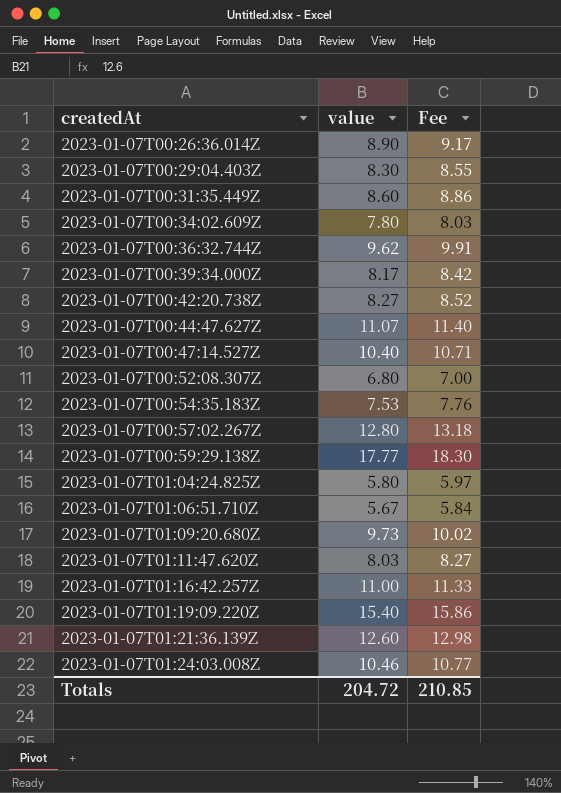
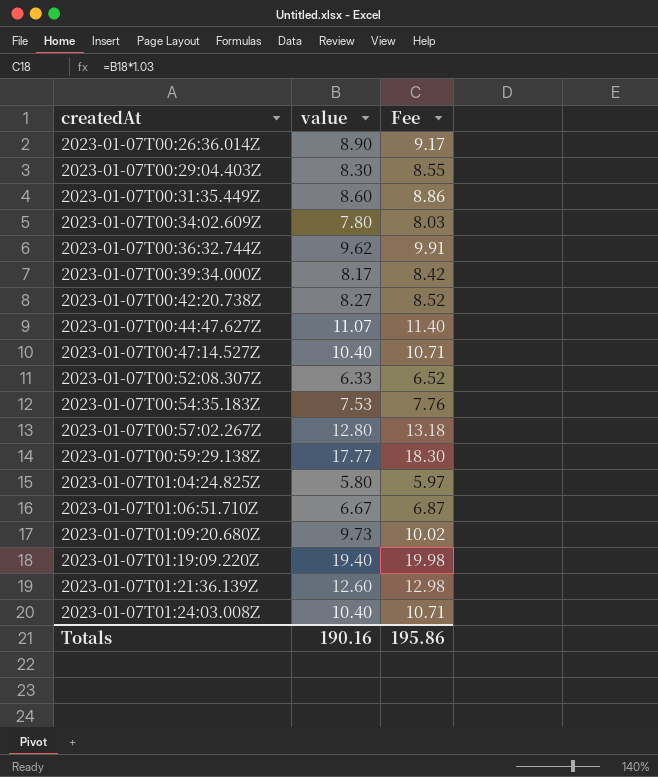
row 2023-01-07T01:11:47.620Z: 8.03 | 8.27 -> none
row 2023-01-07T01:16:42.257Z: 11.00 | 11.33 -> none
2023-01-07T00:52:08.307Z | value: 6.80 -> 6.33
2023-01-07T00:52:08.307Z | Fee: 7.00 -> 6.52
2023-01-07T01:06:51.710Z | value: 5.67 -> 6.67
2023-01-07T01:06:51.710Z | Fee: 5.84 -> 6.87
2023-01-07T01:19:09.220Z | value: 15.40 -> 19.40
2023-01-07T01:19:09.220Z | Fee: 15.86 -> 19.98
2023-01-07T01:24:03.008Z | value: 10.46 -> 10.40
2023-01-07T01:24:03.008Z | Fee: 10.77 -> 10.71
Totals | value: 204.72 -> 190.16
Totals | Fee: 210.85 -> 195.86

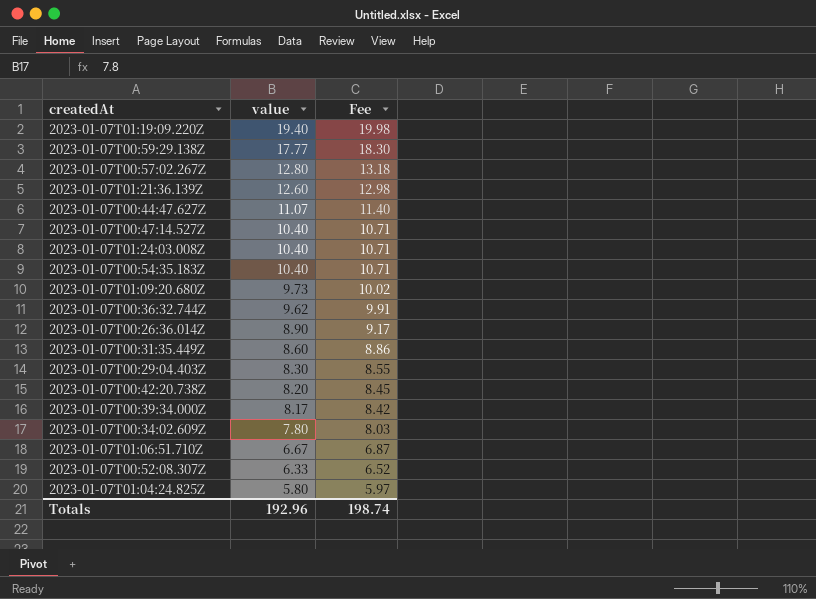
row order: createdAt ascending -> value descending
2023-01-07T00:54:35.183Z | value: 7.53 -> 10.40
2023-01-07T00:54:35.183Z | Fee: 7.76 -> 10.71
2023-01-07T00:42:20.738Z | value: 8.27 -> 8.20
2023-01-07T00:42:20.738Z | Fee: 8.52 -> 8.45
Totals | value: 190.16 -> 192.96
Totals | Fee: 195.86 -> 198.74

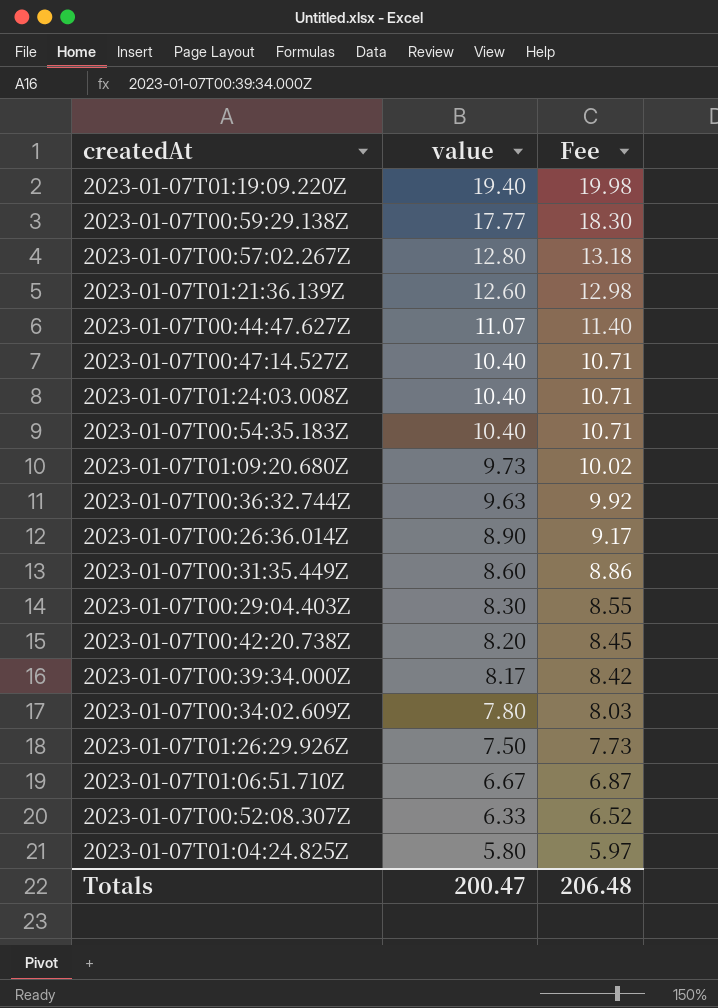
2023-01-07T00:36:32.744Z | value: 9.62 -> 9.63
2023-01-07T00:36:32.744Z | Fee: 9.91 -> 9.92
row 2023-01-07T01:26:29.926Z: none -> 7.50 | 7.73
Totals | value: 192.96 -> 200.47
Totals | Fee: 198.74 -> 206.48

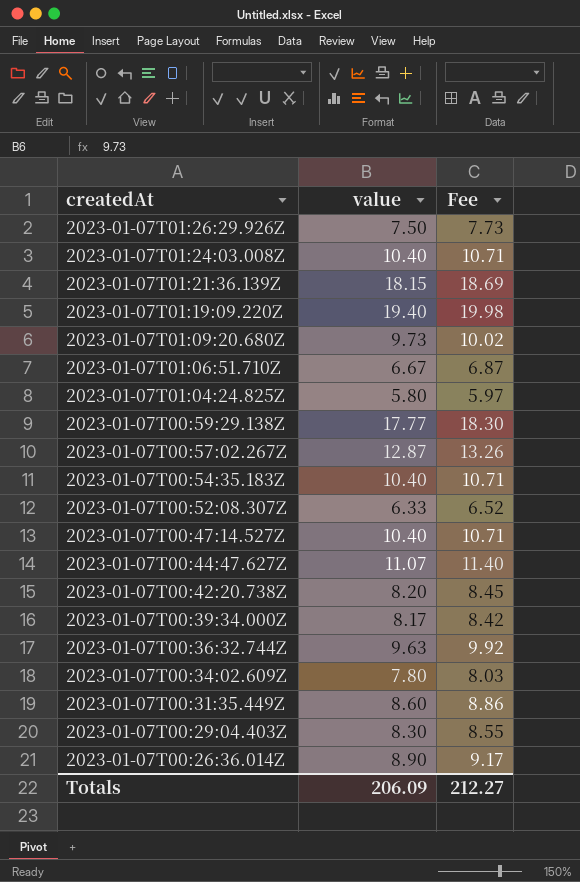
row order: value descending -> createdAt descending
2023-01-07T01:21:36.139Z | value: 12.60 -> 18.15
2023-01-07T01:21:36.139Z | Fee: 12.98 -> 18.69
2023-01-07T00:57:02.267Z | value: 12.80 -> 12.87
2023-01-07T00:57:02.267Z | Fee: 13.18 -> 13.26
Totals | value: 200.47 -> 206.09
Totals | Fee: 206.48 -> 212.27

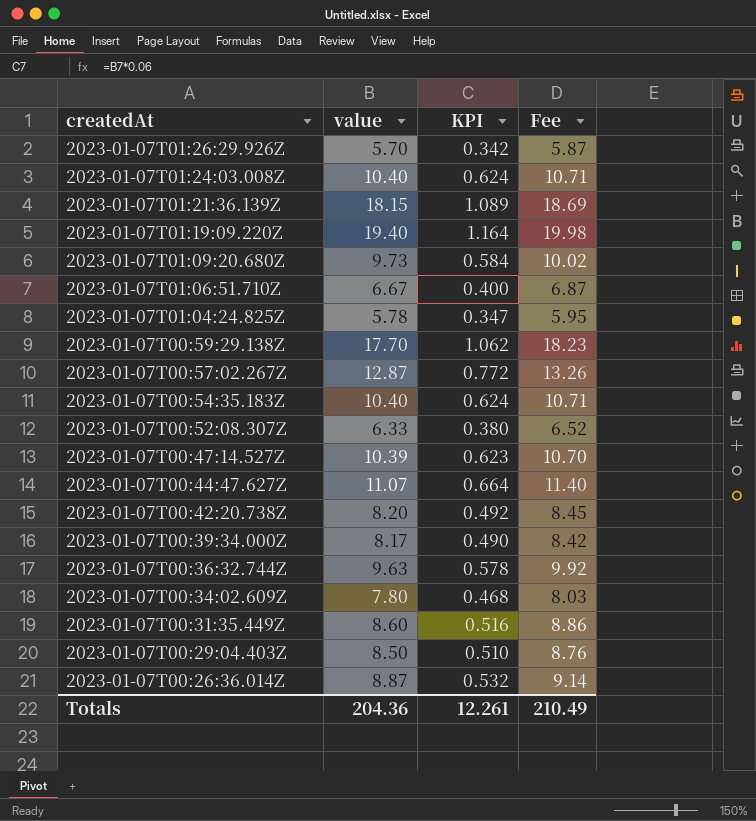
column KPI | formula: none -> [value] * 0.06
2023-01-07T01:26:29.926Z | value: 7.50 -> 5.70
2023-01-07T01:26:29.926Z | Fee: 7.73 -> 5.87
2023-01-07T01:04:24.825Z | value: 5.80 -> 5.78
2023-01-07T01:04:24.825Z | Fee: 5.97 -> 5.95
2023-01-07T00:59:29.138Z | value: 17.77 -> 17.70
2023-01-07T00:59:29.138Z | Fee: 18.30 -> 18.23
2023-01-07T00:47:14.527Z | value: 10.40 -> 10.39
2023-01-07T00:47:14.527Z | Fee: 10.71 -> 10.70
2023-01-07T00:29:04.403Z | value: 8.30 -> 8.50
2023-01-07T00:29:04.403Z | Fee: 8.55 -> 8.76
2023-01-07T00:26:36.014Z | value: 8.90 -> 8.87
2023-01-07T00:26:36.014Z | Fee: 9.17 -> 9.14
Totals | value: 206.09 -> 204.36
Totals | Fee: 212.27 -> 210.49

